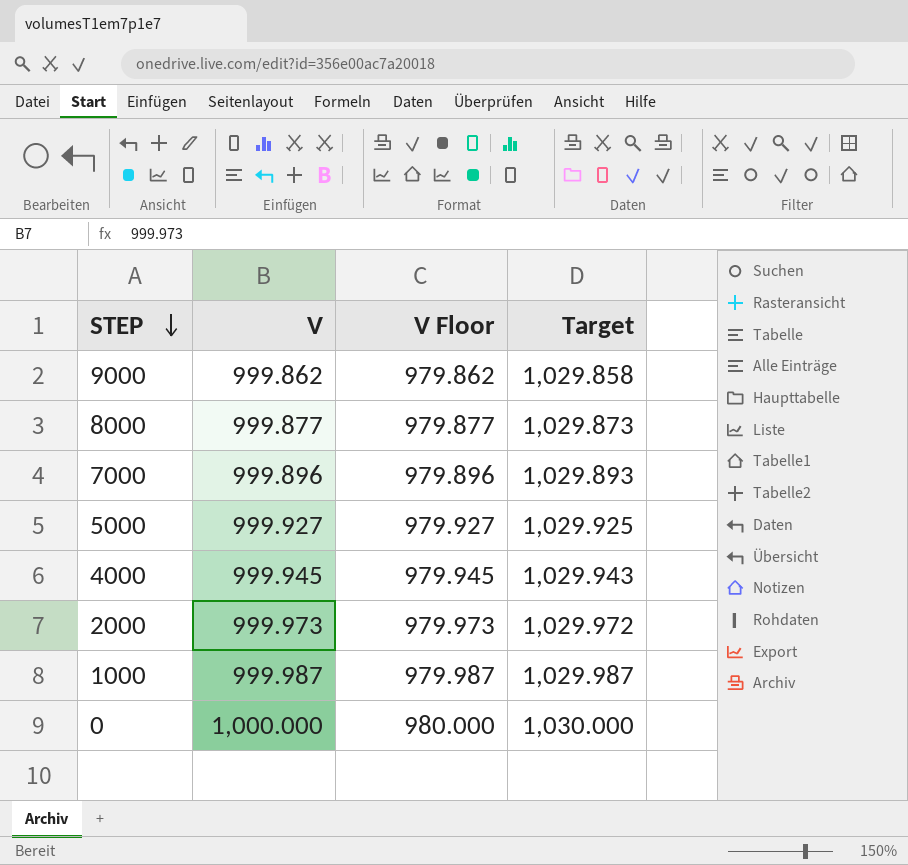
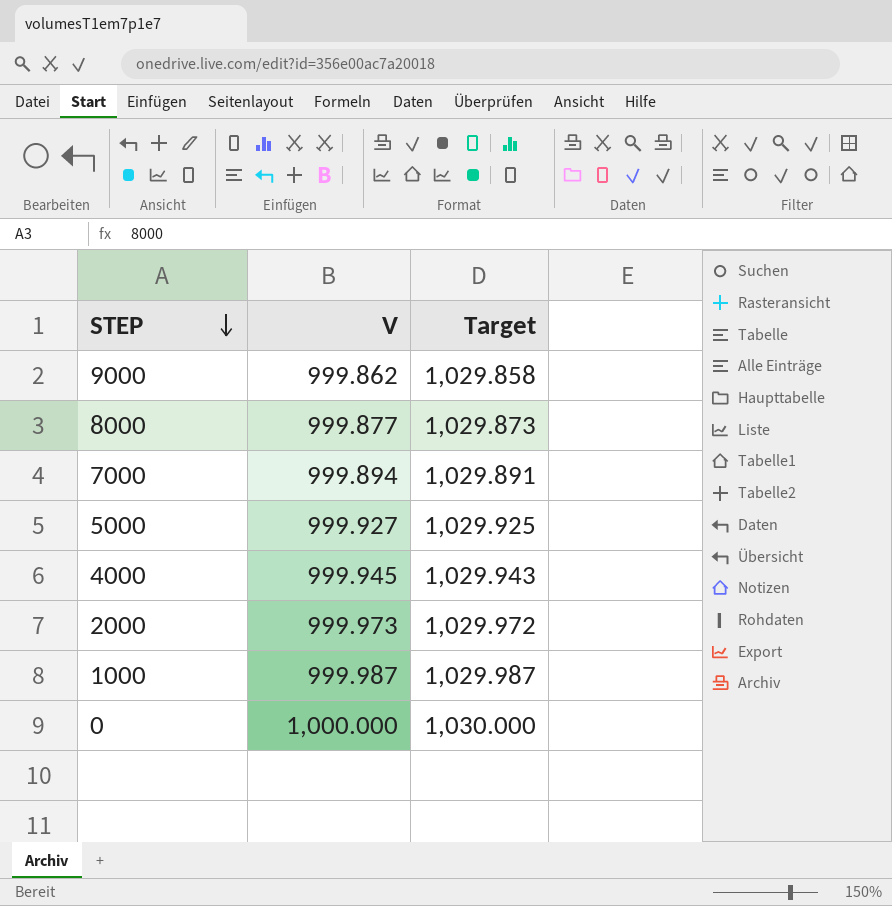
column V Floor | formula: [V] - 20 -> none
7000 | V: 999.896 -> 999.894
7000 | Target: 1,029.893 -> 1,029.891

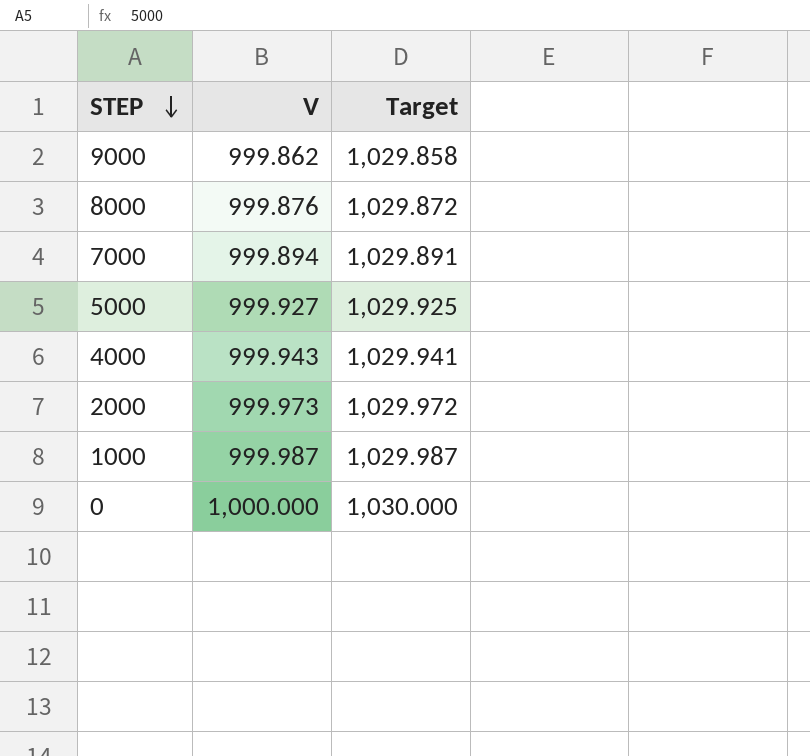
8000 | V: 999.877 -> 999.876
8000 | Target: 1,029.873 -> 1,029.872
4000 | V: 999.945 -> 999.943
4000 | Target: 1,029.943 -> 1,029.941

